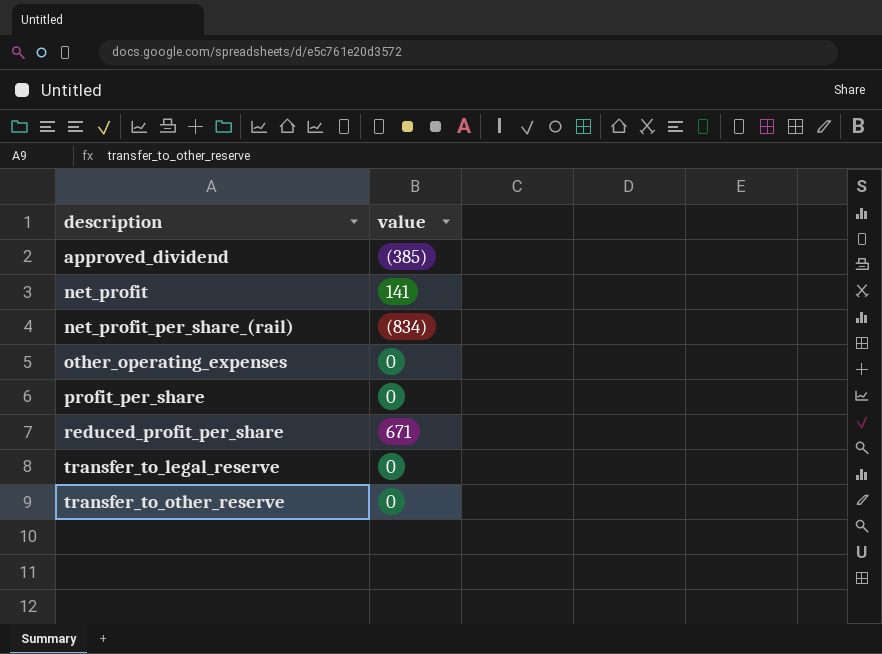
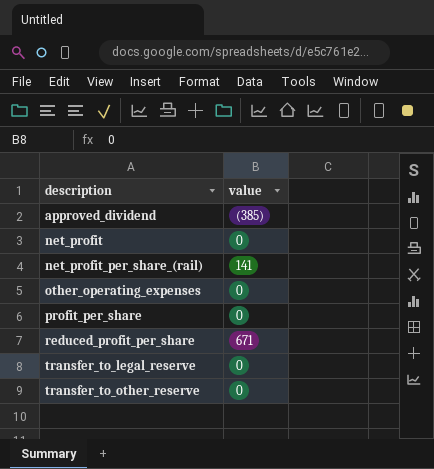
net_profit | value: 141 -> 0
net_profit_per_share_(rail) | value: (834) -> 141

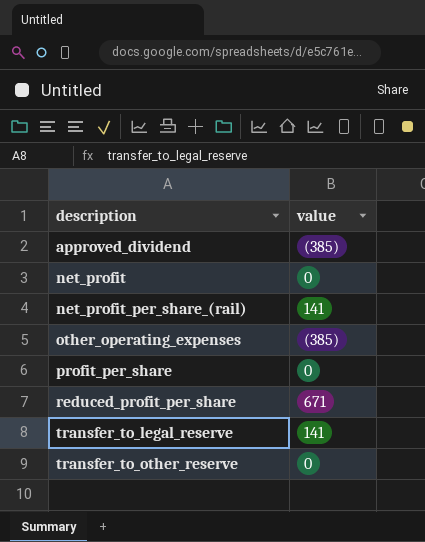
other_operating_expenses | value: 0 -> (385)
transfer_to_legal_reserve | value: 0 -> 141

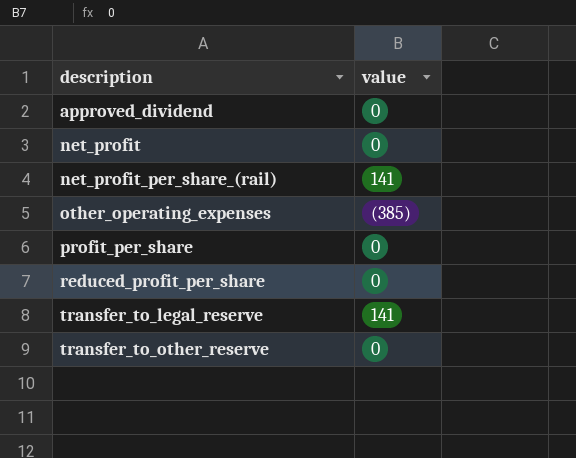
approved_dividend | value: (385) -> 0
reduced_profit_per_share | value: 671 -> 0

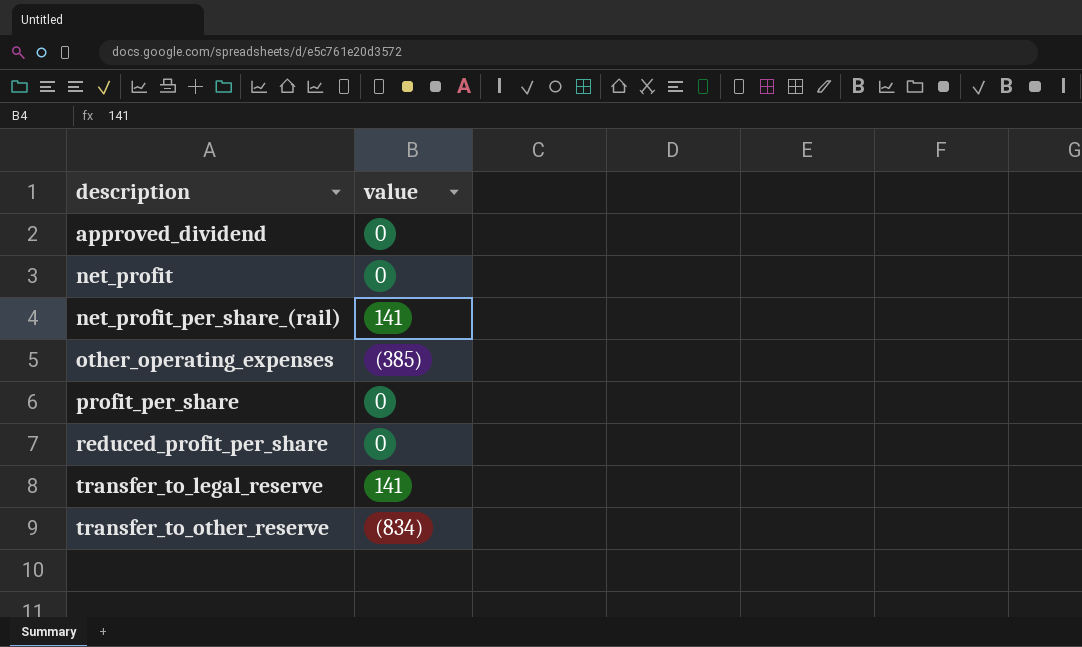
transfer_to_other_reserve | value: 0 -> (834)

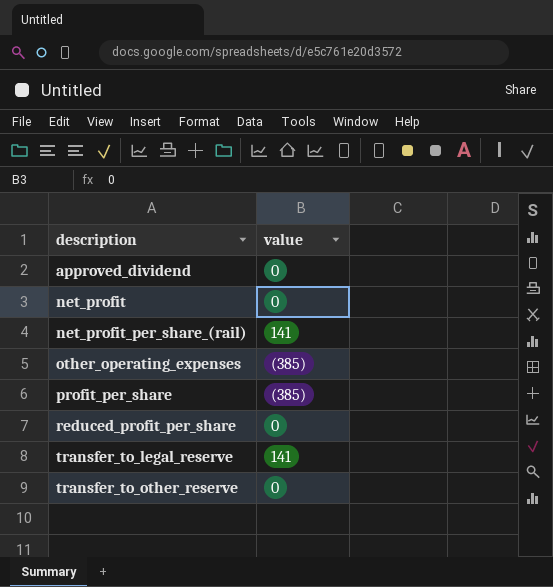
profit_per_share | value: 0 -> (385)
transfer_to_other_reserve | value: (834) -> 0

